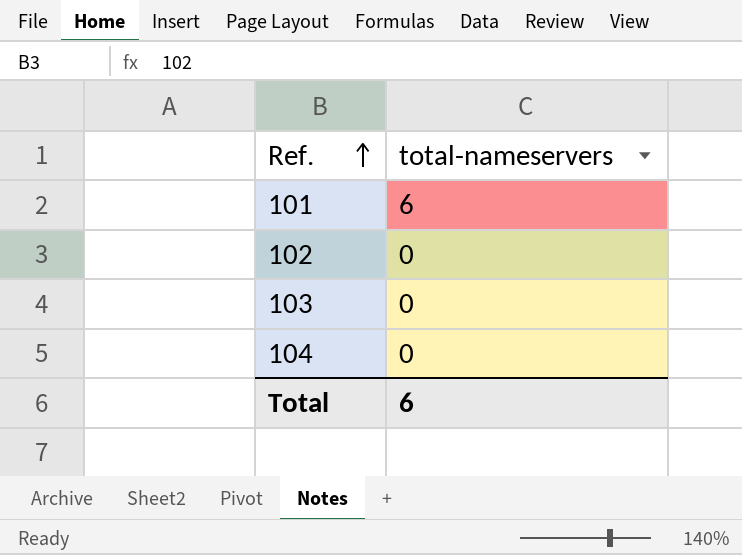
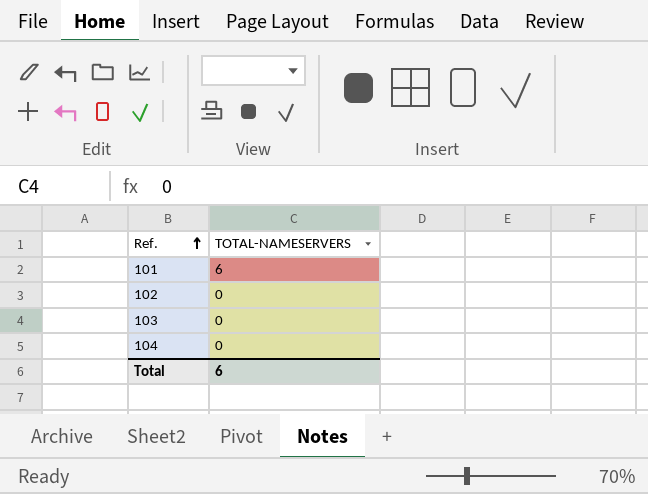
column name: total-nameservers -> TOTAL-NAMESERVERS

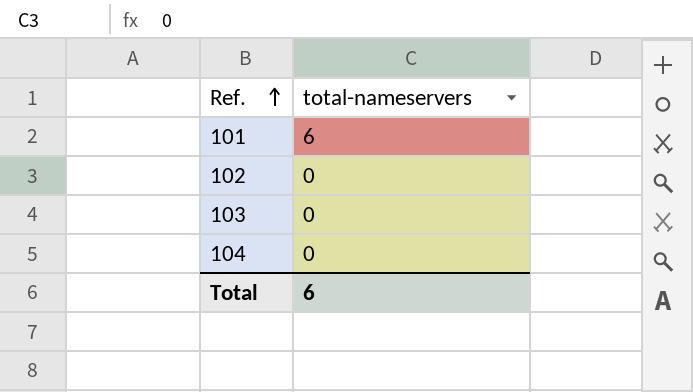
column name: TOTAL-NAMESERVERS -> total-nameservers

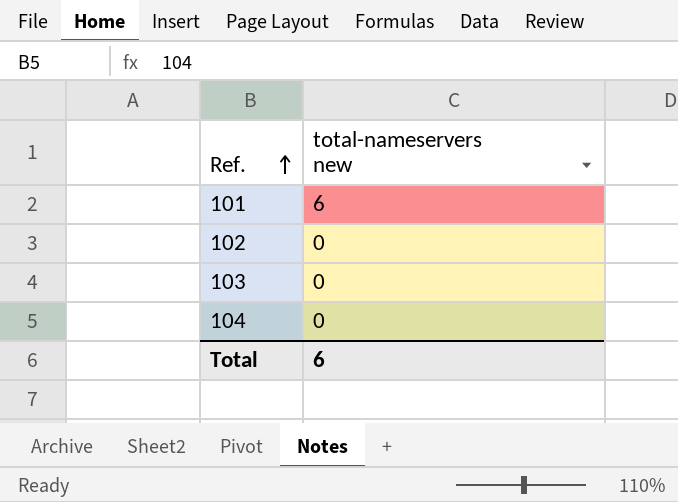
column name: total-nameservers -> total-nameservers new

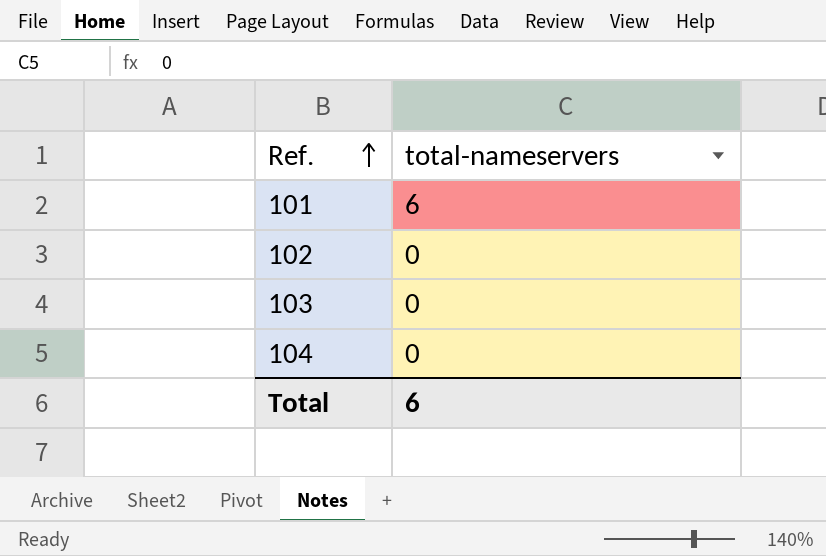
column name: total-nameservers new -> total-nameservers

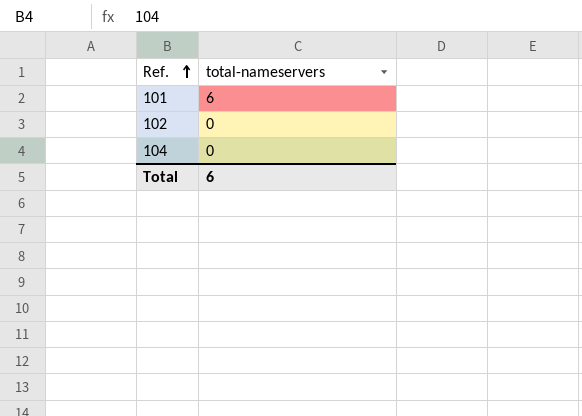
row 103: 0 -> none

